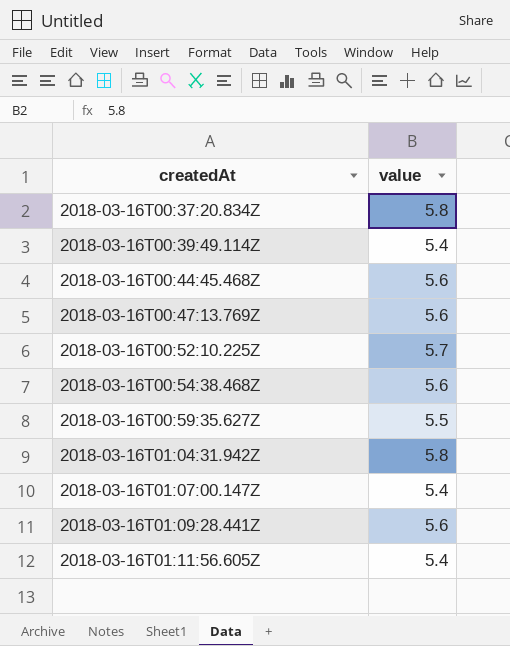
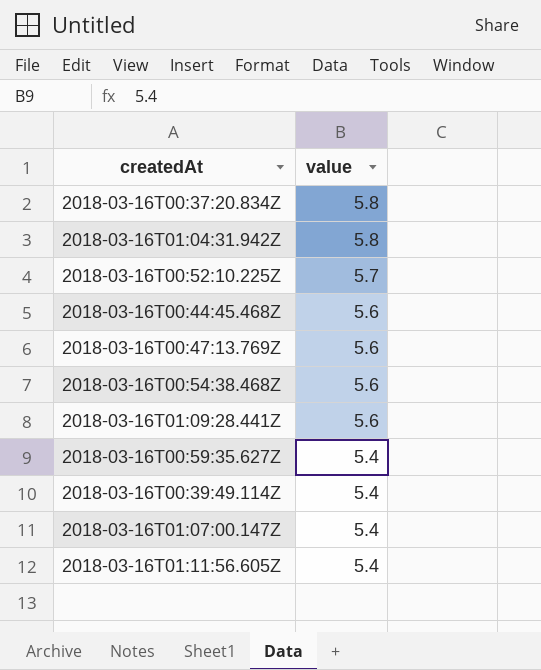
row order: createdAt ascending -> value descending
2018-03-16T00:59:35.627Z | value: 5.5 -> 5.4

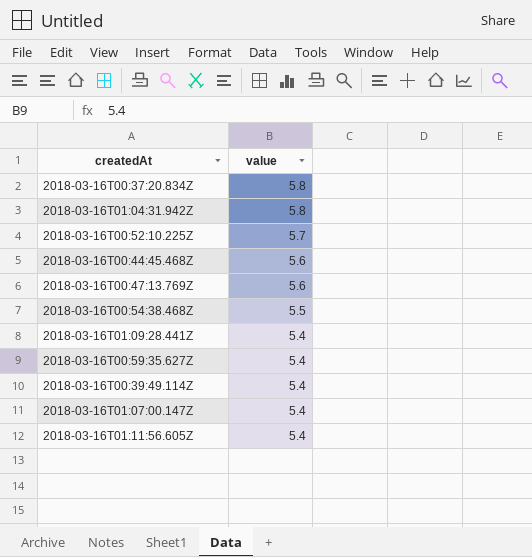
2018-03-16T00:54:38.468Z | value: 5.6 -> 5.5
2018-03-16T01:09:28.441Z | value: 5.6 -> 5.4

